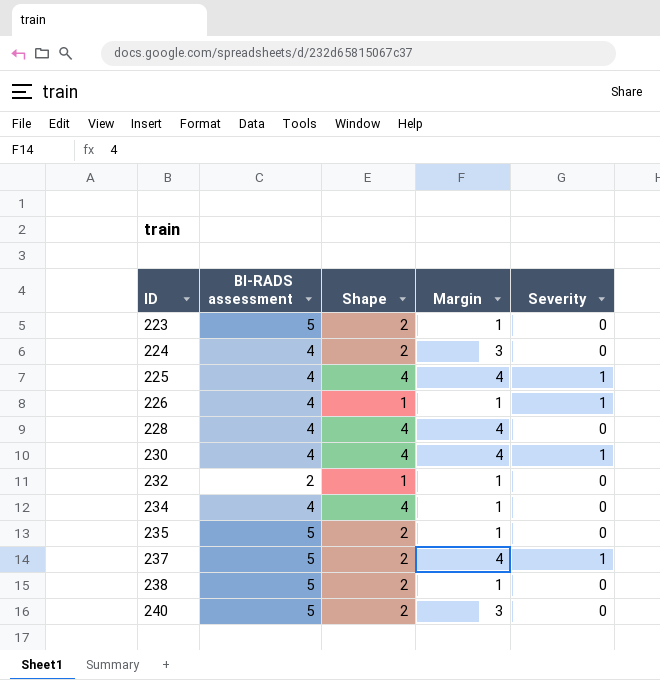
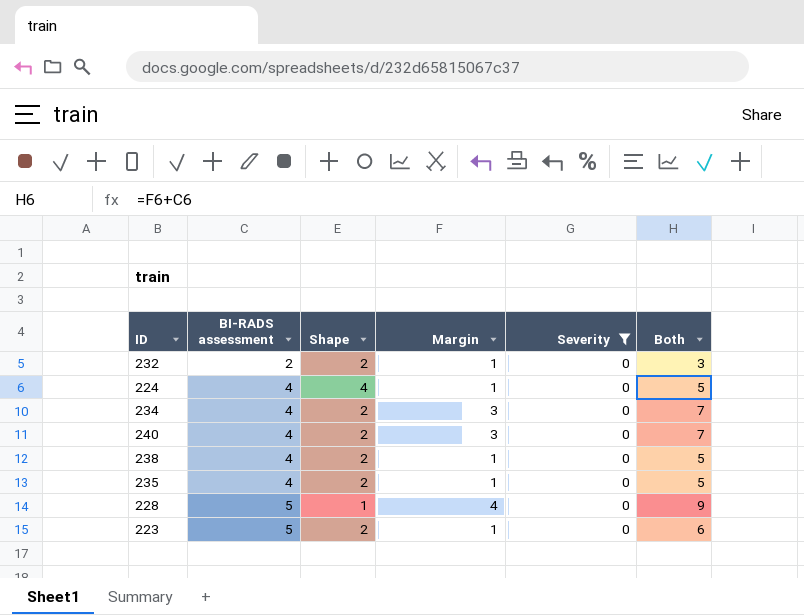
filter: none -> Severity = 0
row order: ID ascending -> BI-RADS assessment ascending
column Both | formula: none -> [BI-RADS assessment] + [Margin]
232 | Shape: 1 -> 2
224 | Shape: 2 -> 4
224 | Margin: 3 -> 1
234 | Shape: 4 -> 2
234 | Margin: 1 -> 3
240 | BI-RADS assessment: 5 -> 4
238 | BI-RADS assessment: 5 -> 4
235 | BI-RADS assessment: 5 -> 4
228 | BI-RADS assessment: 4 -> 5
228 | Shape: 4 -> 1

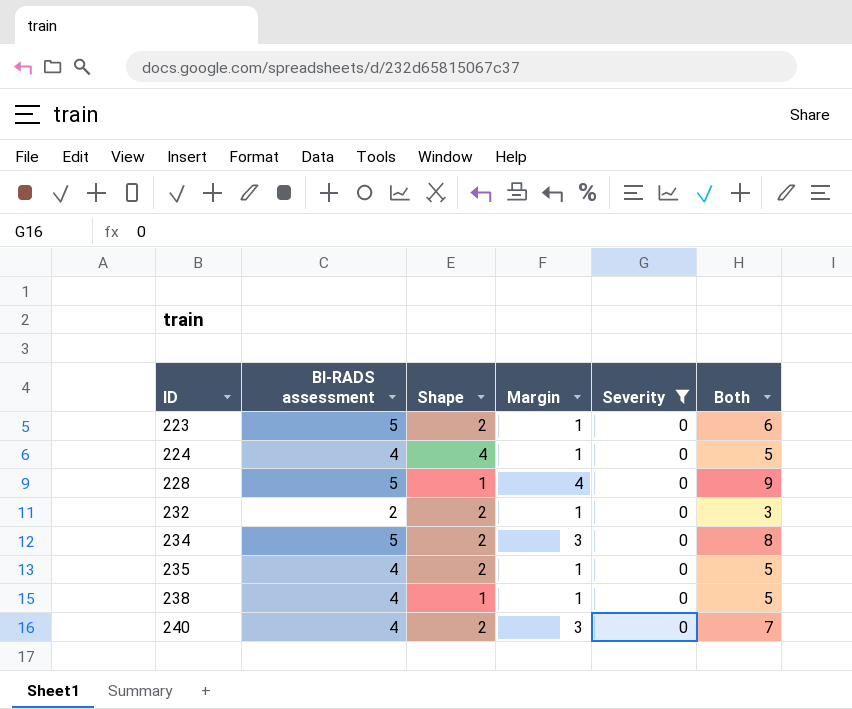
row order: BI-RADS assessment ascending -> ID ascending
234 | BI-RADS assessment: 4 -> 5
234 | Both: 7 -> 8
238 | Shape: 2 -> 1

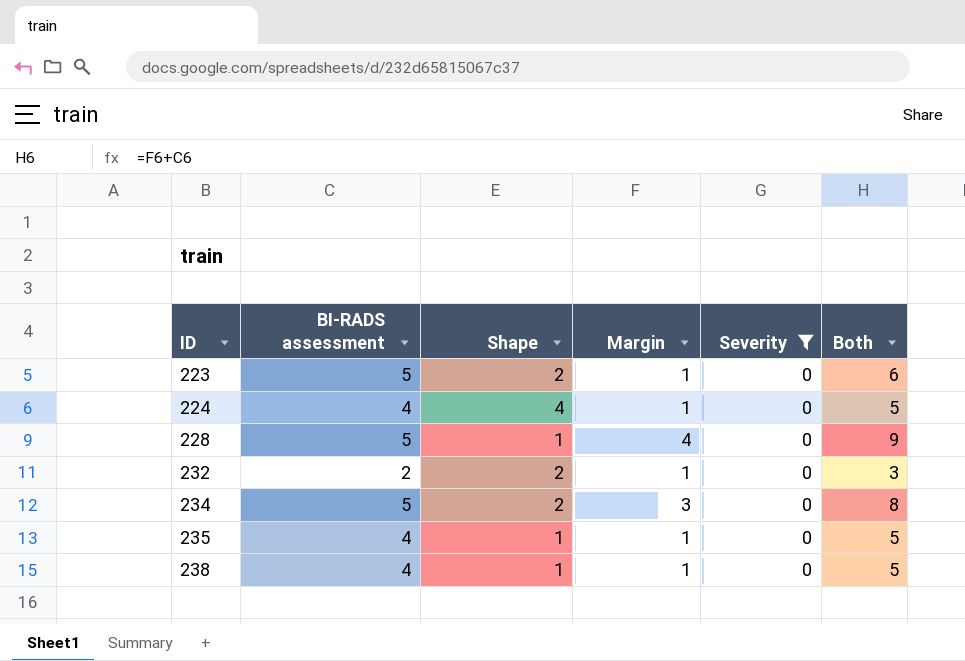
row 240: 4 | 2 | 3 | 0 | 7 -> none
235 | Shape: 2 -> 1

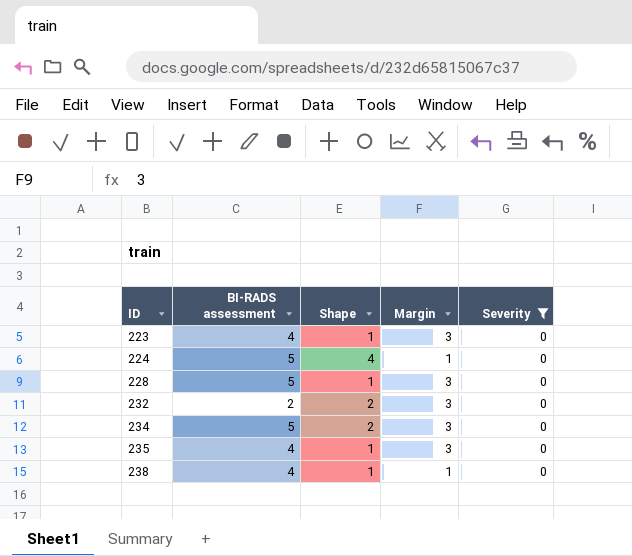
column Both | formula: [BI-RADS assessment] + [Margin] -> none
223 | BI-RADS assessment: 5 -> 4
223 | Shape: 2 -> 1
223 | Margin: 1 -> 3
224 | BI-RADS assessment: 4 -> 5
228 | Margin: 4 -> 3
232 | Margin: 1 -> 3
235 | Margin: 1 -> 3

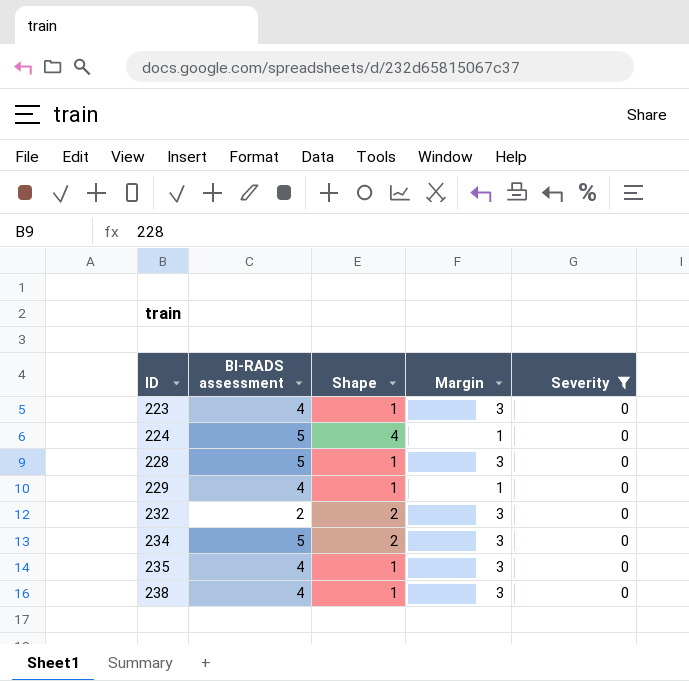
row 229: none -> 4 | 1 | 1 | 0
238 | Margin: 1 -> 3

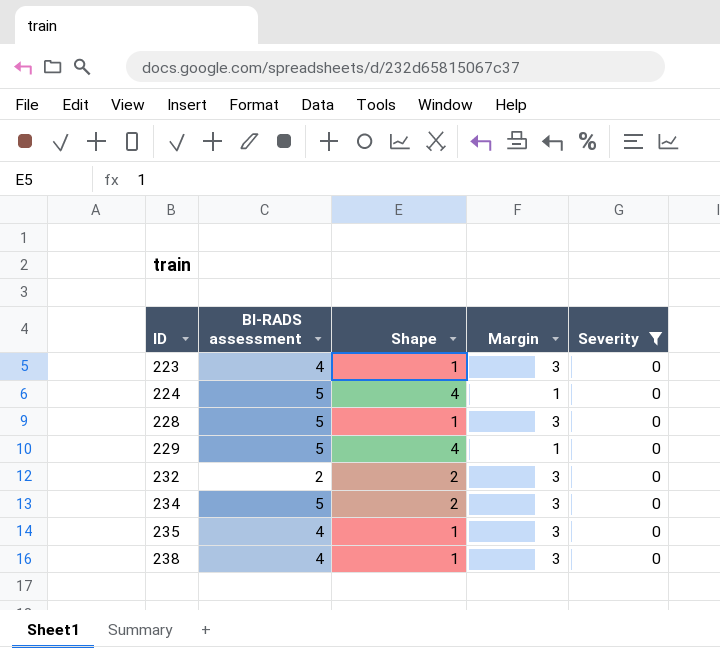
229 | BI-RADS assessment: 4 -> 5
229 | Shape: 1 -> 4

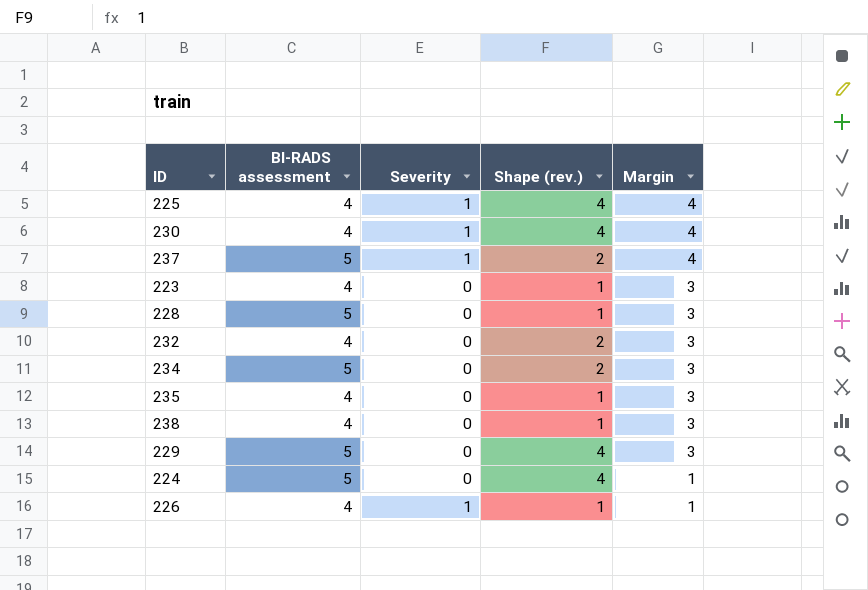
filter: Severity = 0 -> none
row order: ID ascending -> Margin descending
column Severity | position: 5 -> 3
column name: Shape -> Shape (rev.)
232 | BI-RADS assessment: 2 -> 4
229 | Margin: 1 -> 3

